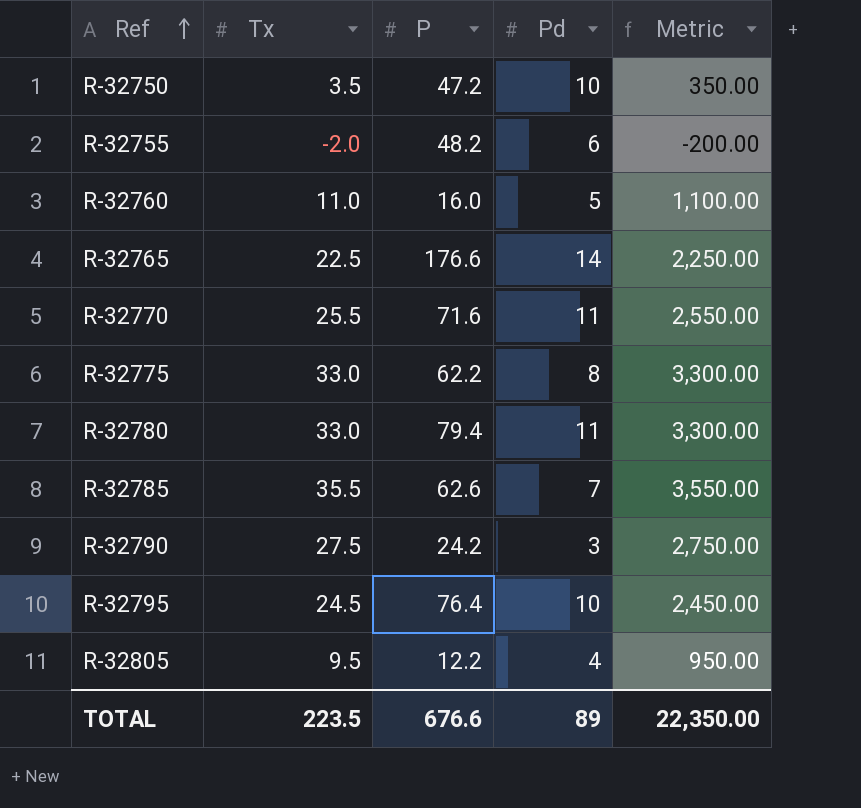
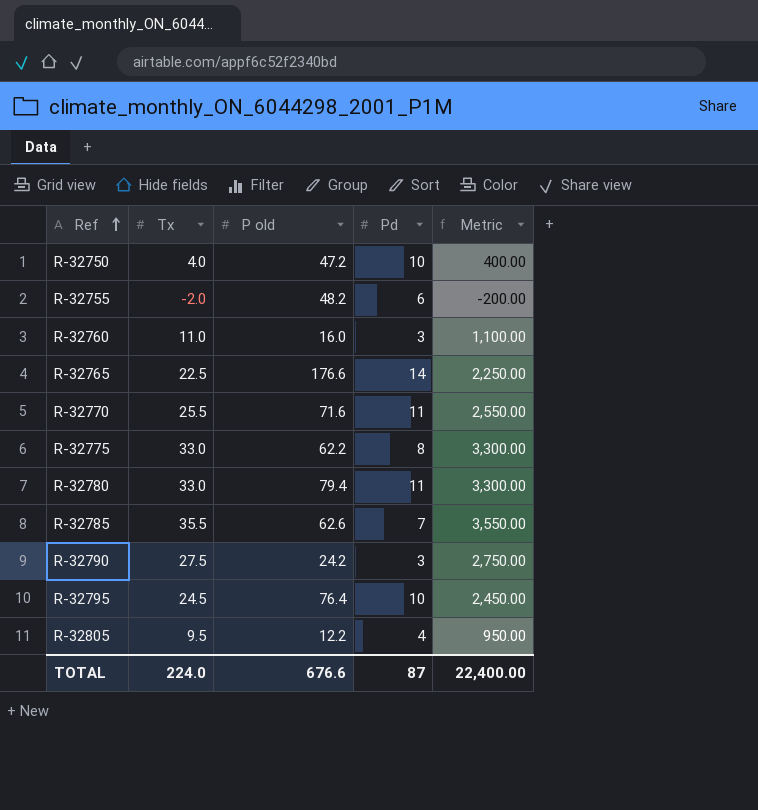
column name: P -> P old
R-32750 | Tx: 3.5 -> 4.0
R-32750 | Metric: 350.00 -> 400.00
R-32760 | Pd: 5 -> 3
TOTAL | Tx: 223.5 -> 224.0
TOTAL | Pd: 89 -> 87
TOTAL | Metric: 22,350.00 -> 22,400.00

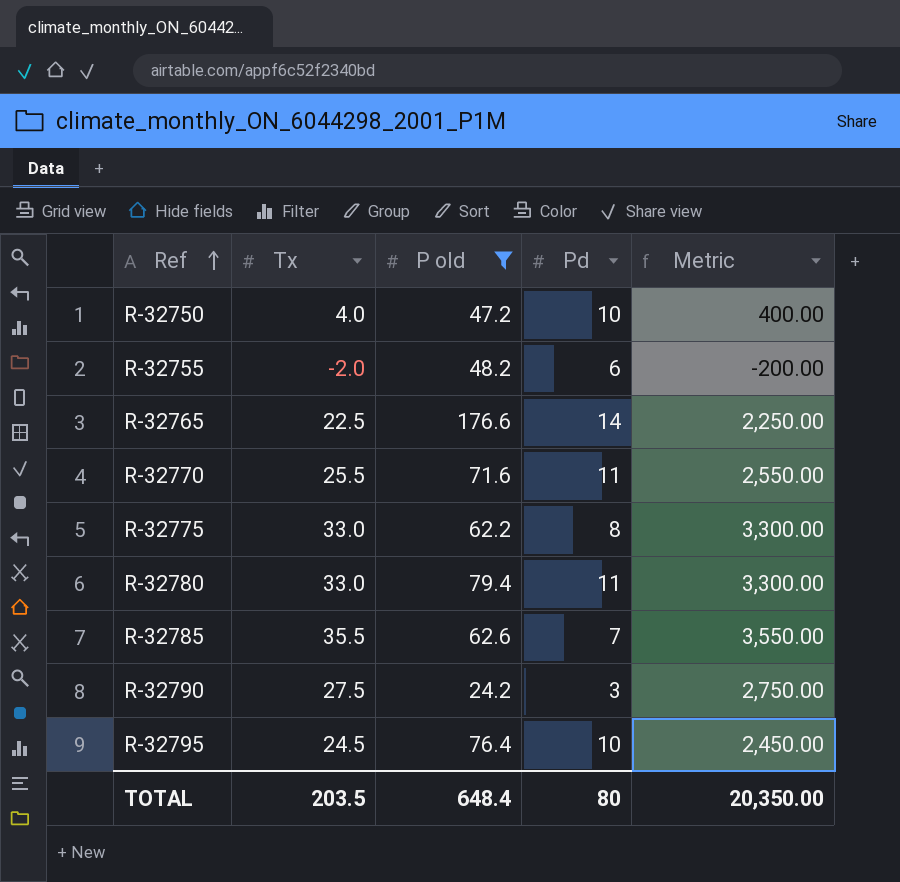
filter: none -> P old >= 24.2
TOTAL | Tx: 224.0 -> 203.5
TOTAL | P old: 676.6 -> 648.4
TOTAL | Pd: 87 -> 80
TOTAL | Metric: 22,400.00 -> 20,350.00

